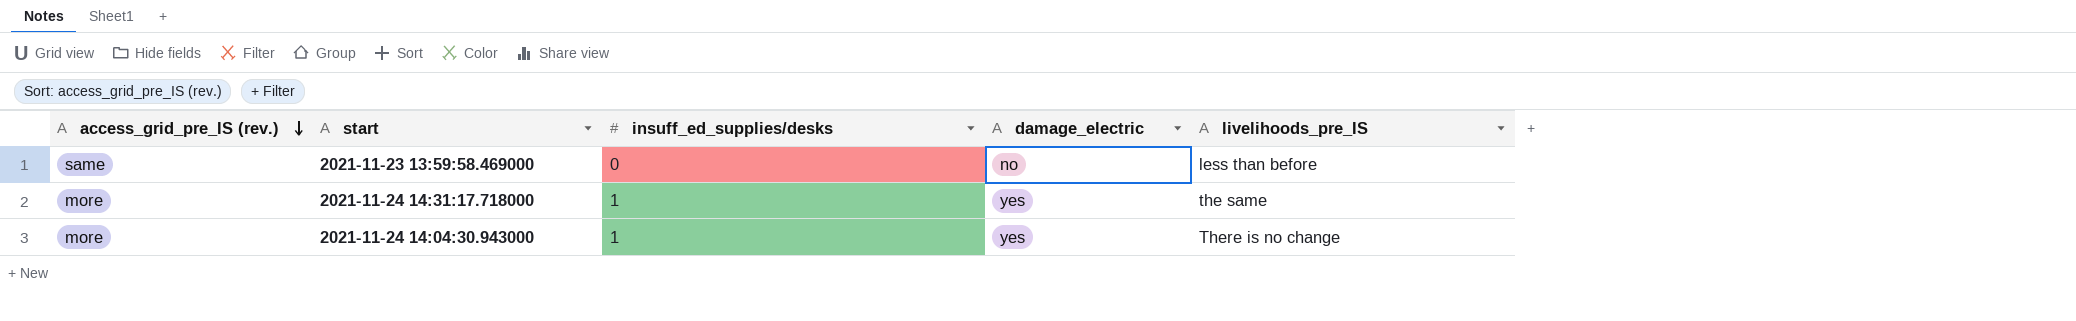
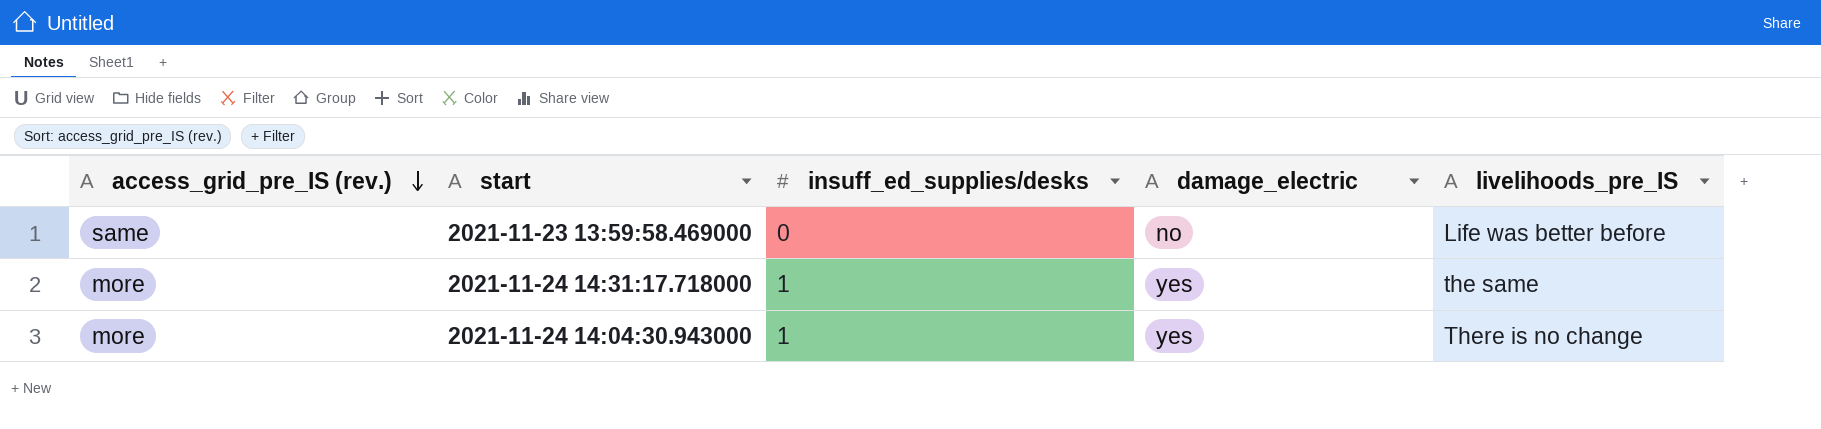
2021-11-23 13:59:58.469000 | livelihoods_pre_IS: less than before -> Life was better before

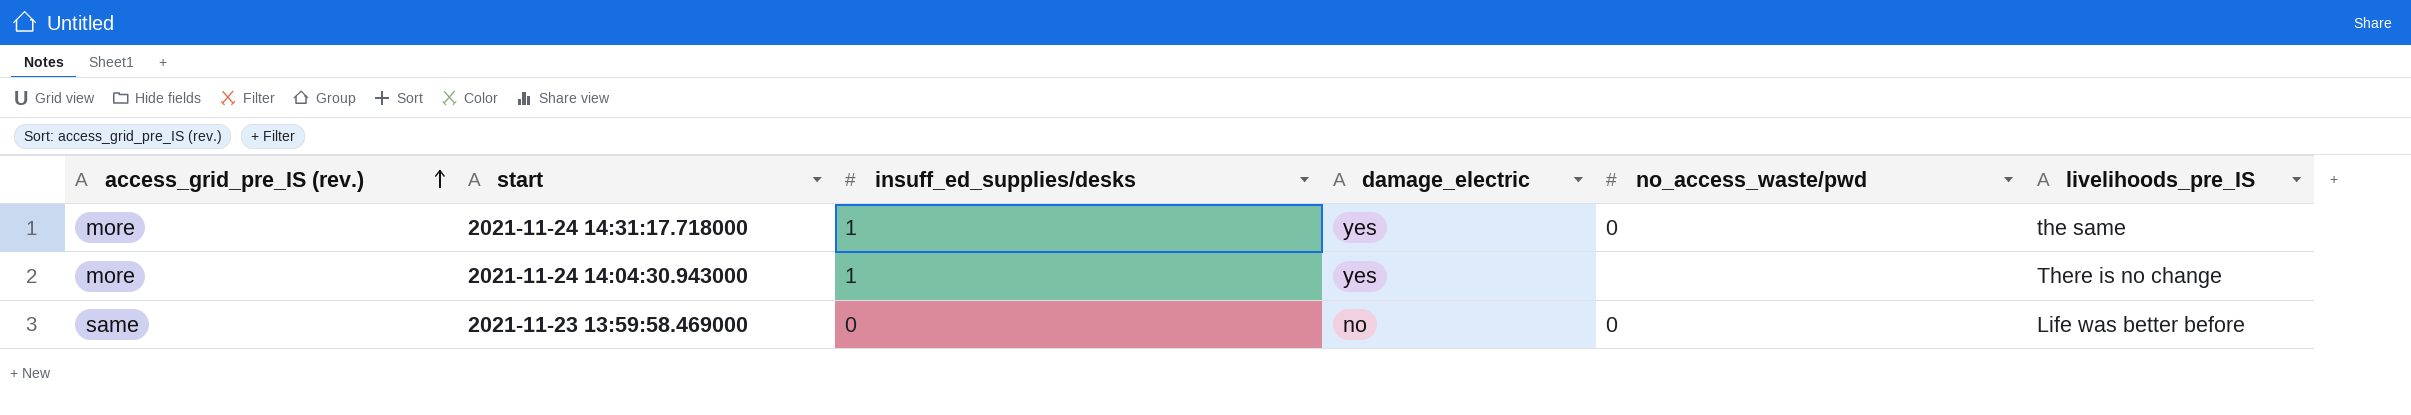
row order: access_grid_pre_IS (rev.) descending -> access_grid_pre_IS (rev.) ascending
column no_access_waste/pwd | position: none -> 5

